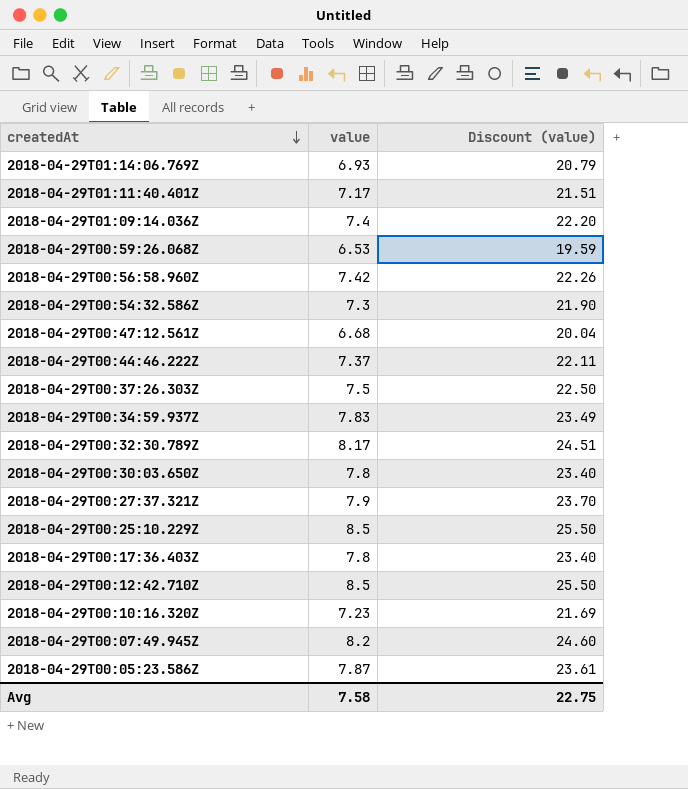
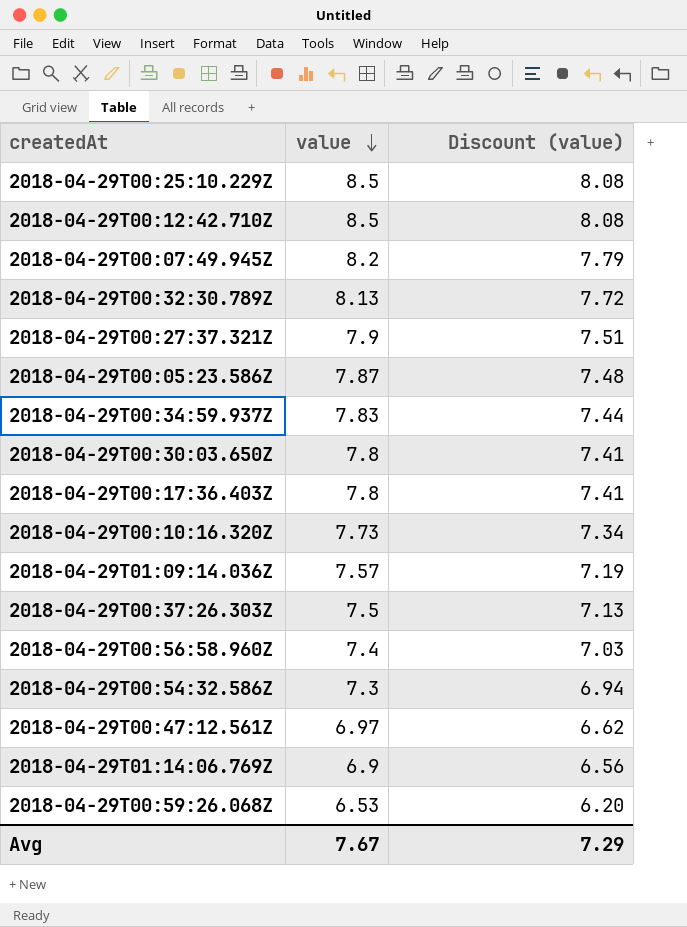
row order: createdAt descending -> value descending
column Discount (value) | formula: [value] * 3 -> [value] * 0.95
row 2018-04-29T01:11:40.401Z: 7.17 | 21.51 -> none
row 2018-04-29T00:44:46.222Z: 7.37 | 22.11 -> none
2018-04-29T00:32:30.789Z | value: 8.17 -> 8.13
2018-04-29T00:10:16.320Z | value: 7.23 -> 7.73
2018-04-29T01:09:14.036Z | value: 7.4 -> 7.57
2018-04-29T00:56:58.960Z | value: 7.42 -> 7.4
2018-04-29T00:47:12.561Z | value: 6.68 -> 6.97
2018-04-29T01:14:06.769Z | value: 6.93 -> 6.9
Avg | value: 7.58 -> 7.67
Avg | Discount (value): 22.75 -> 7.29

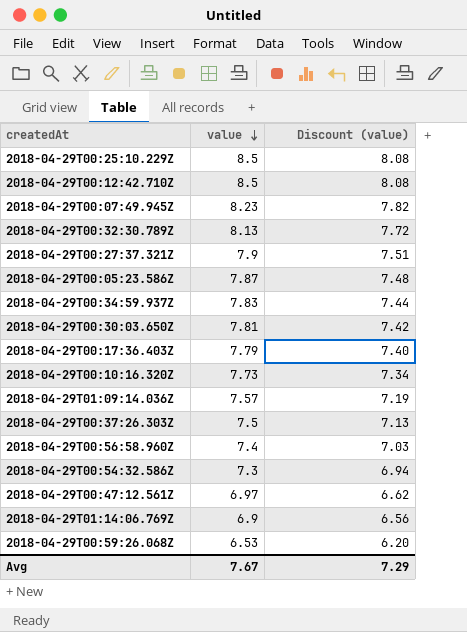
2018-04-29T00:07:49.945Z | value: 8.2 -> 8.23
2018-04-29T00:07:49.945Z | Discount (value): 7.79 -> 7.82
2018-04-29T00:30:03.650Z | value: 7.8 -> 7.81
2018-04-29T00:30:03.650Z | Discount (value): 7.41 -> 7.42
2018-04-29T00:17:36.403Z | value: 7.8 -> 7.79
2018-04-29T00:17:36.403Z | Discount (value): 7.41 -> 7.40

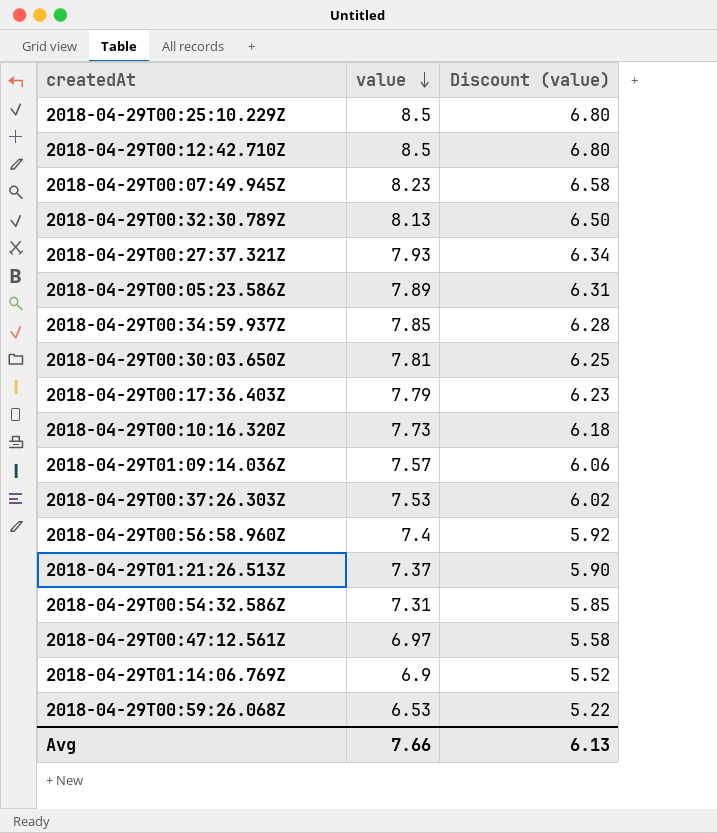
column Discount (value) | formula: [value] * 0.95 -> [value] * 0.8
2018-04-29T00:27:37.321Z | value: 7.9 -> 7.93
2018-04-29T00:05:23.586Z | value: 7.87 -> 7.89
2018-04-29T00:34:59.937Z | value: 7.83 -> 7.85
2018-04-29T00:37:26.303Z | value: 7.5 -> 7.53
row 2018-04-29T01:21:26.513Z: none -> 7.37 | 5.90
2018-04-29T00:54:32.586Z | value: 7.3 -> 7.31
Avg | value: 7.67 -> 7.66
Avg | Discount (value): 7.29 -> 6.13

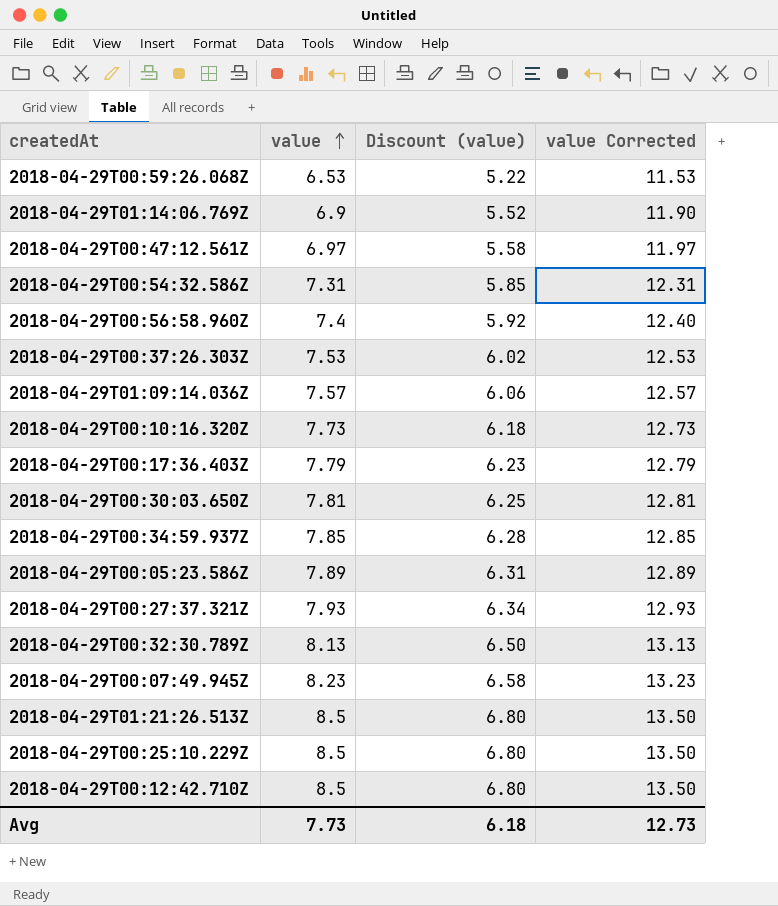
row order: value descending -> value ascending
column value Corrected | formula: none -> [value] + 5
2018-04-29T01:21:26.513Z | value: 7.37 -> 8.5
2018-04-29T01:21:26.513Z | Discount (value): 5.90 -> 6.80
Avg | value: 7.66 -> 7.73
Avg | Discount (value): 6.13 -> 6.18

